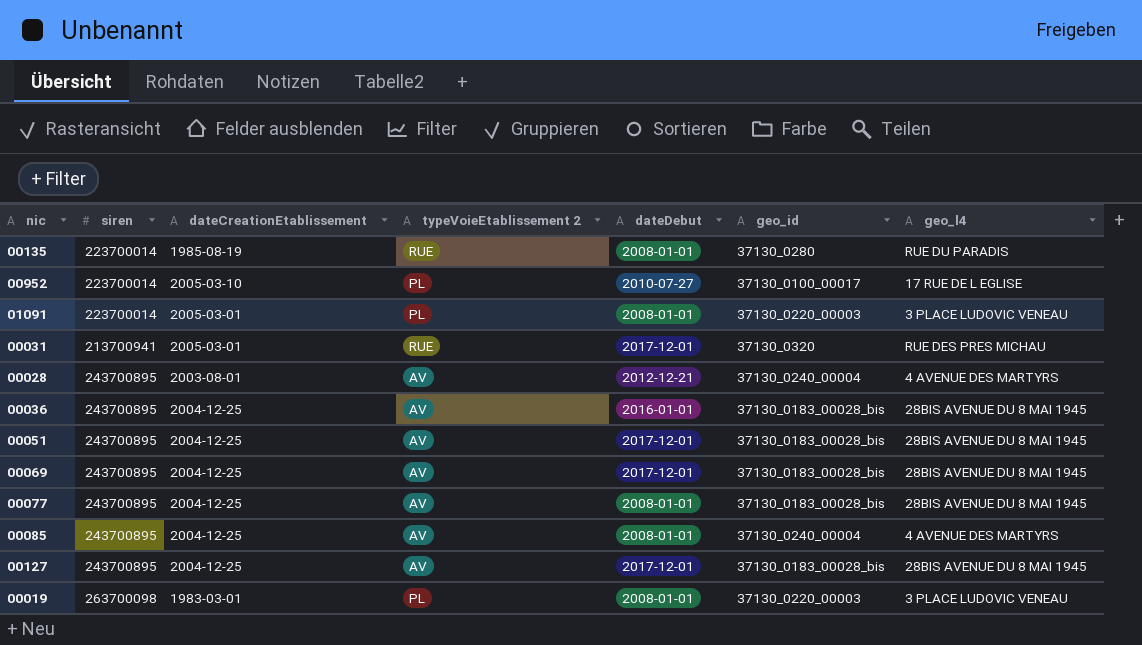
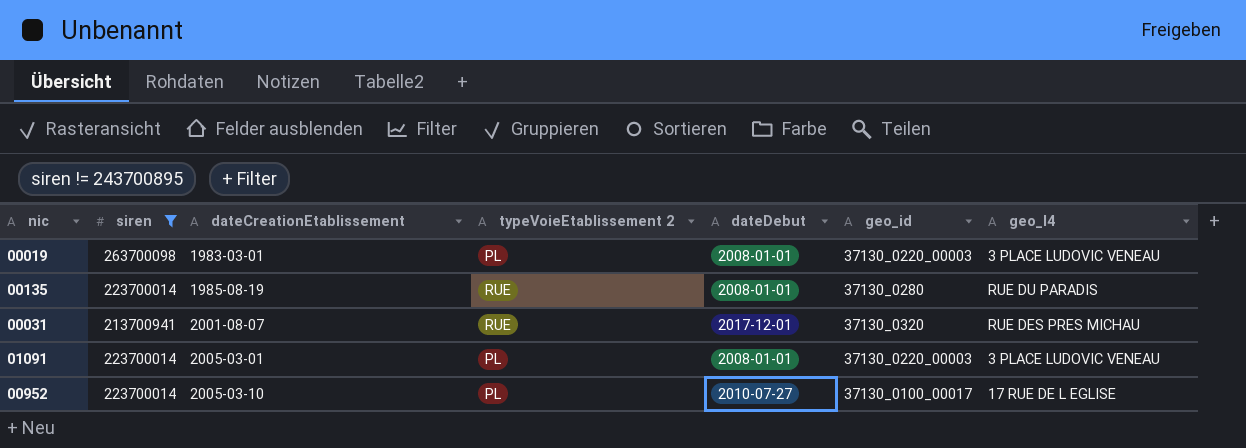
filter: none -> siren != 243700895
row order: none -> dateCreationEtablissement ascending
00031 | dateCreationEtablissement: 2005-03-01 -> 2001-08-07

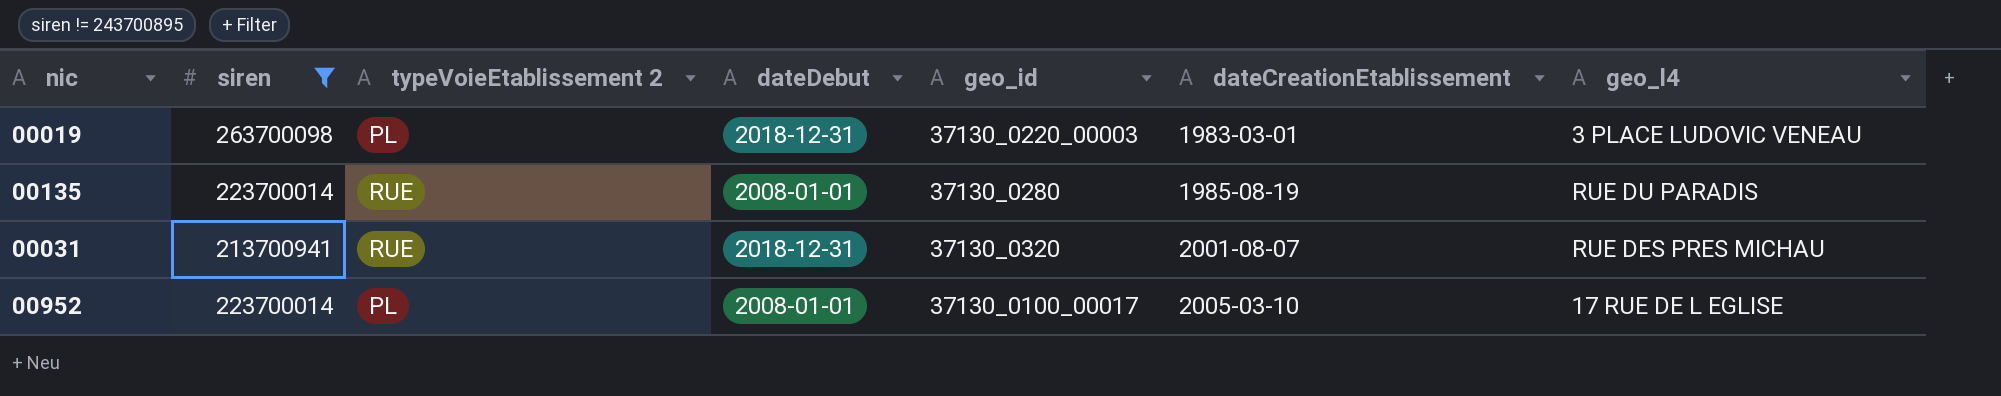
column dateCreationEtablissement | position: 3 -> 6
row 01091: 223700014 | 2005-03-01 | PL | 2008-01-01 | 37130_0220_00003 | 3 PLACE LUDOVIC VENEAU -> none
00019 | dateDebut: 2008-01-01 -> 2018-12-31
00031 | dateDebut: 2017-12-01 -> 2018-12-31
00952 | dateDebut: 2010-07-27 -> 2008-01-01

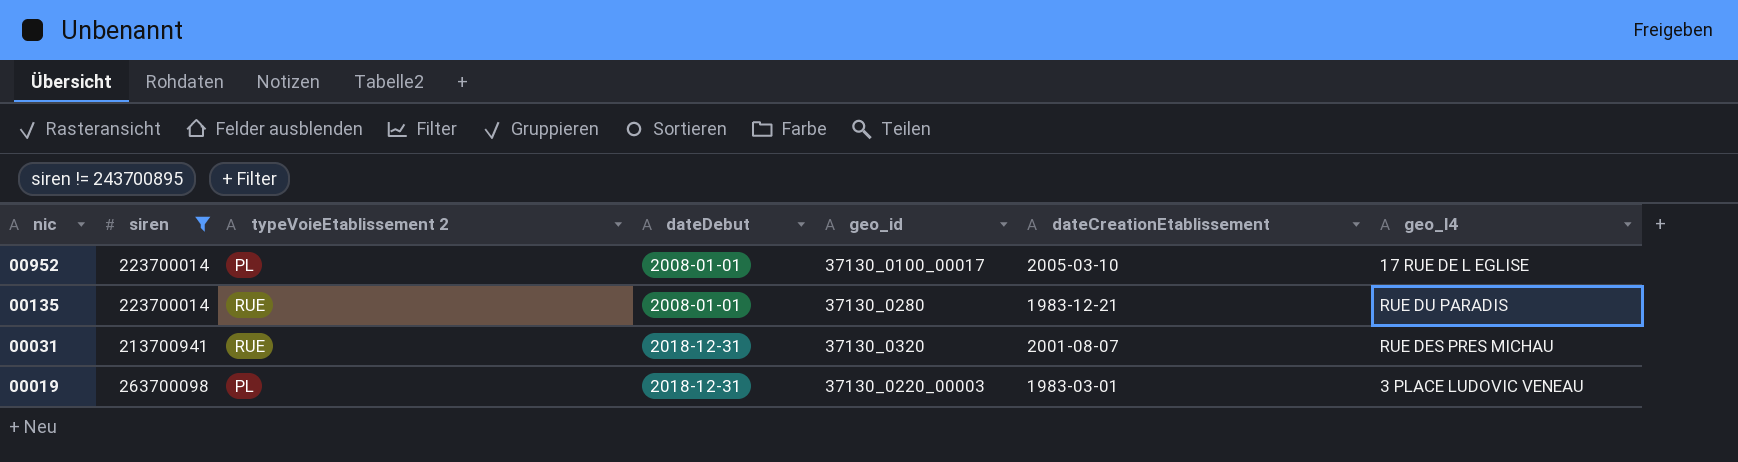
row order: dateCreationEtablissement ascending -> nic descending
00135 | dateCreationEtablissement: 1985-08-19 -> 1983-12-21

